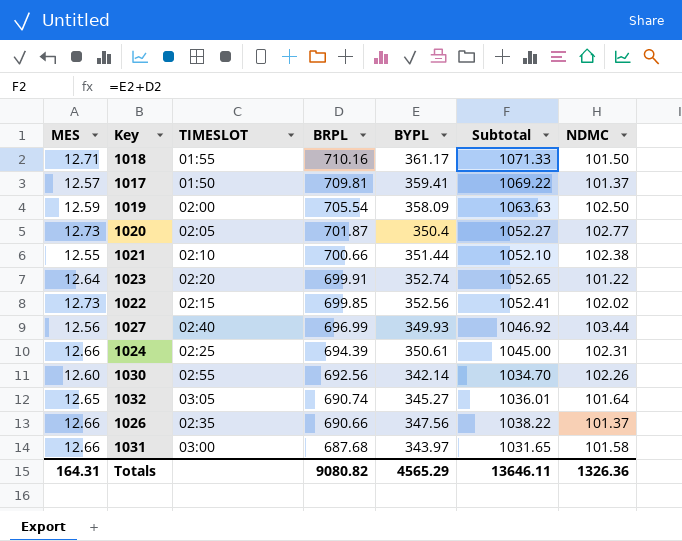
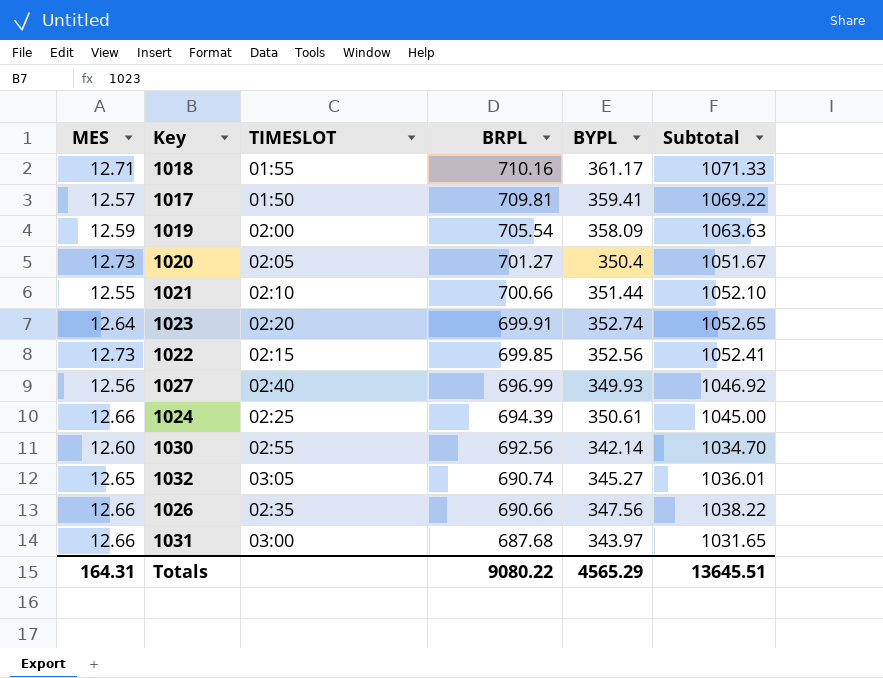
column NDMC | position: 7 -> none
1020 | BRPL: 701.87 -> 701.27
1020 | Subtotal: 1052.27 -> 1051.67
Totals | BRPL: 9080.82 -> 9080.22
Totals | Subtotal: 13646.11 -> 13645.51

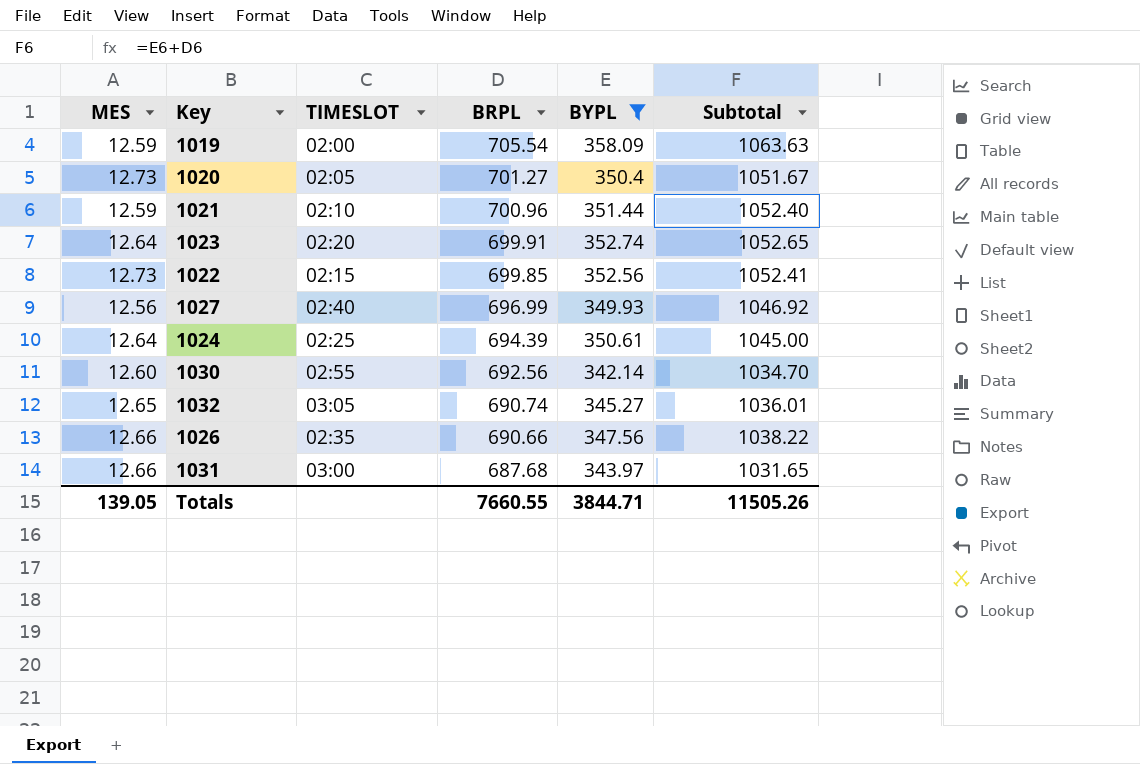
filter: none -> BYPL <= 358.09
1021 | MES: 12.55 -> 12.59
1021 | BRPL: 700.66 -> 700.96
1021 | Subtotal: 1052.10 -> 1052.40
1024 | MES: 12.66 -> 12.64
Totals | MES: 164.31 -> 139.05
Totals | BRPL: 9080.22 -> 7660.55
Totals | BYPL: 4565.29 -> 3844.71
Totals | Subtotal: 13645.51 -> 11505.26

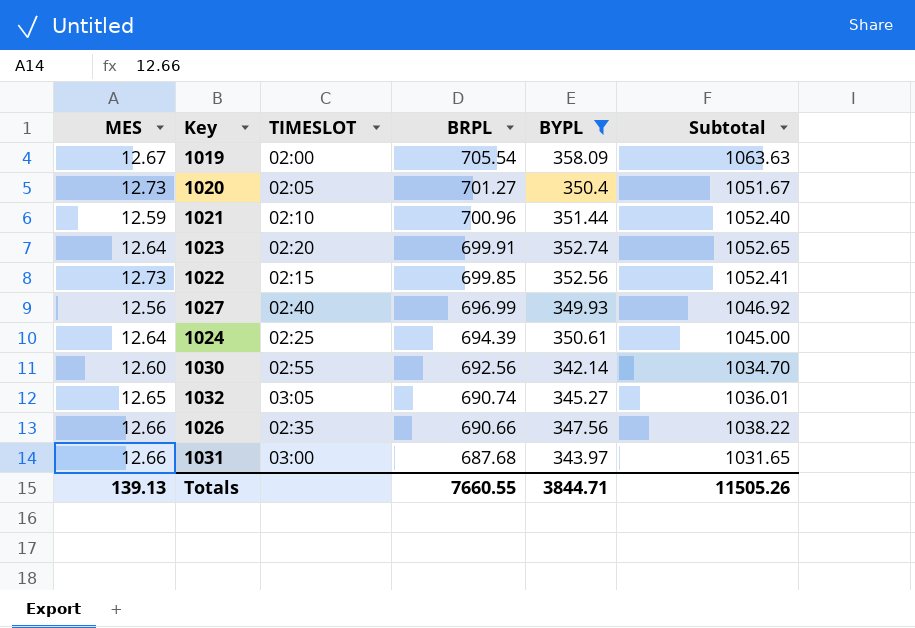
1019 | MES: 12.59 -> 12.67
Totals | MES: 139.05 -> 139.13

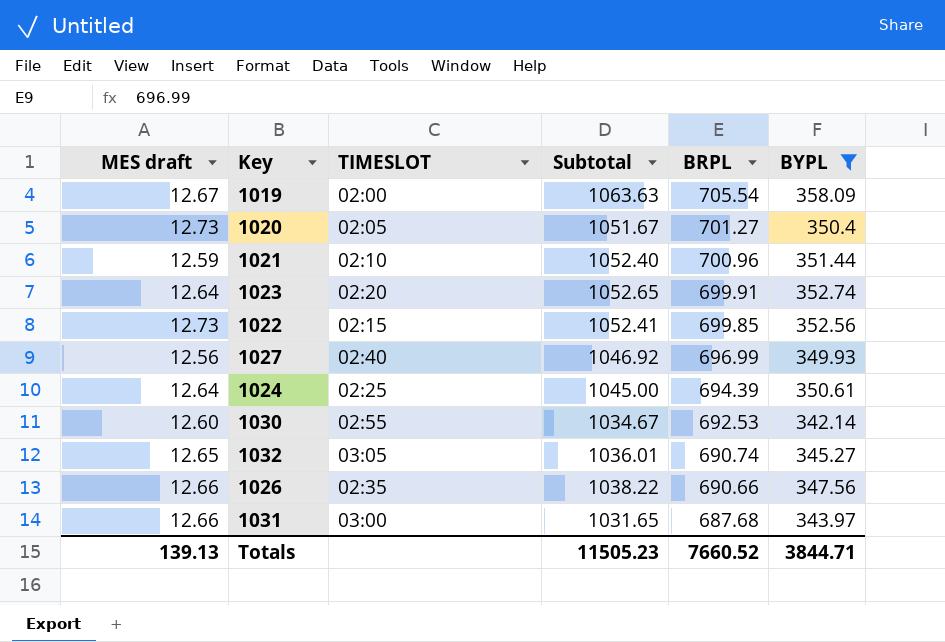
column name: MES -> MES draft
column Subtotal | position: 6 -> 4
1030 | Subtotal: 1034.70 -> 1034.67
1030 | BRPL: 692.56 -> 692.53
Totals | Subtotal: 11505.26 -> 11505.23
Totals | BRPL: 7660.55 -> 7660.52

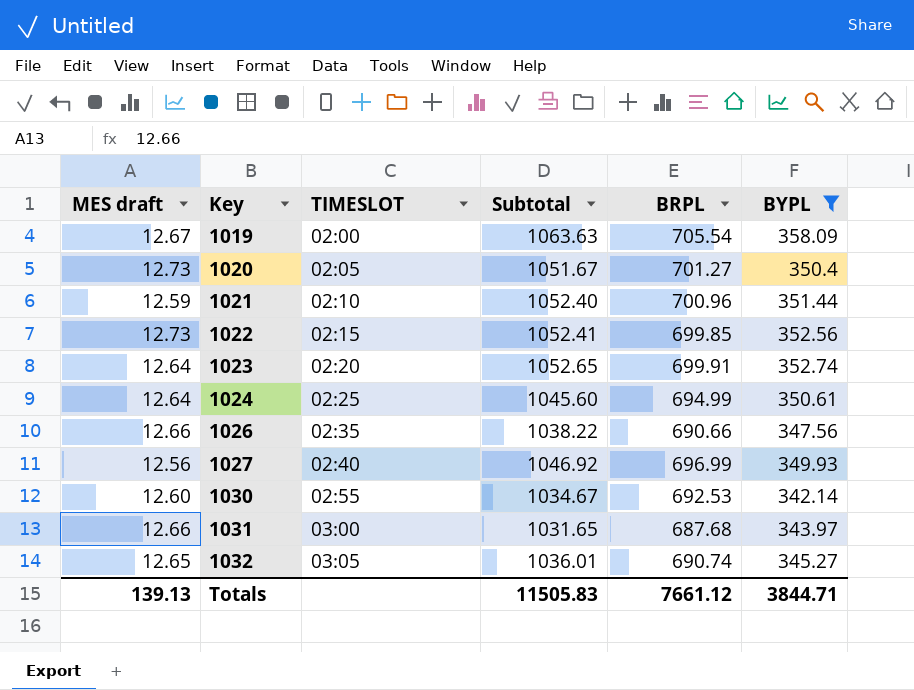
row order: BRPL descending -> Key ascending
1024 | Subtotal: 1045.00 -> 1045.60
1024 | BRPL: 694.39 -> 694.99
Totals | Subtotal: 11505.23 -> 11505.83
Totals | BRPL: 7660.52 -> 7661.12

